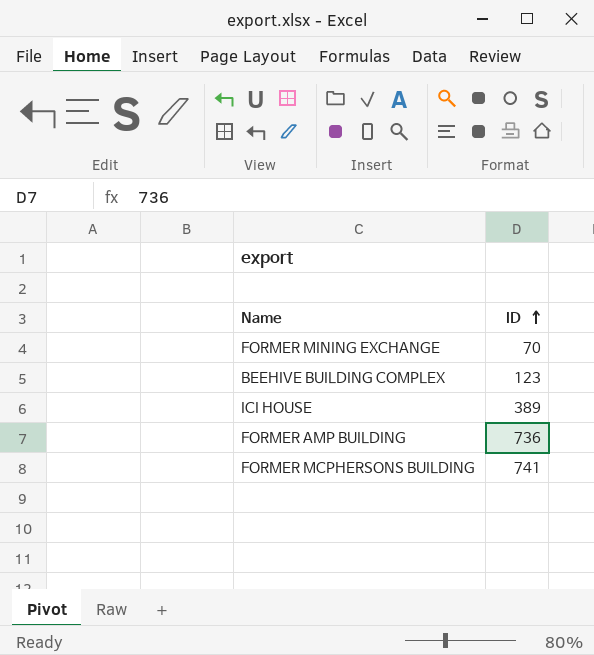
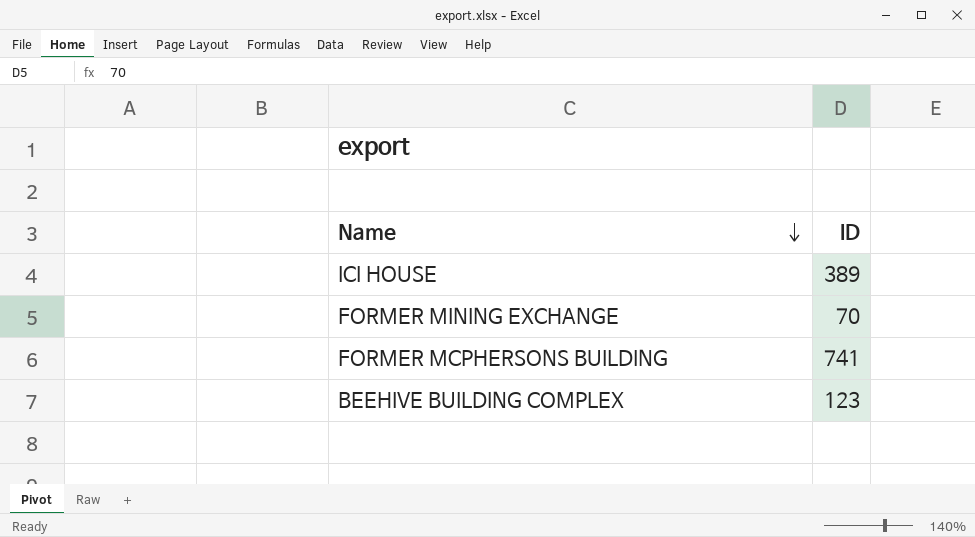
row order: ID ascending -> Name descending
row FORMER AMP BUILDING: 736 -> none

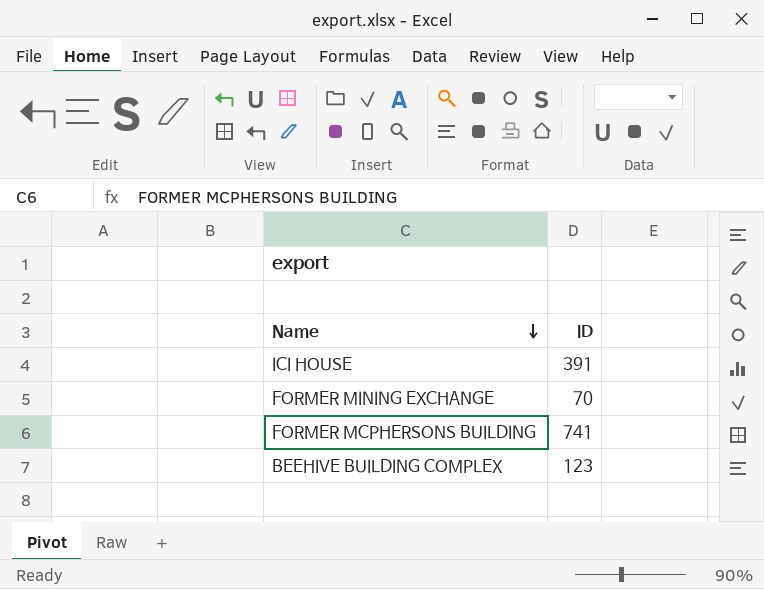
ICI HOUSE | ID: 389 -> 391

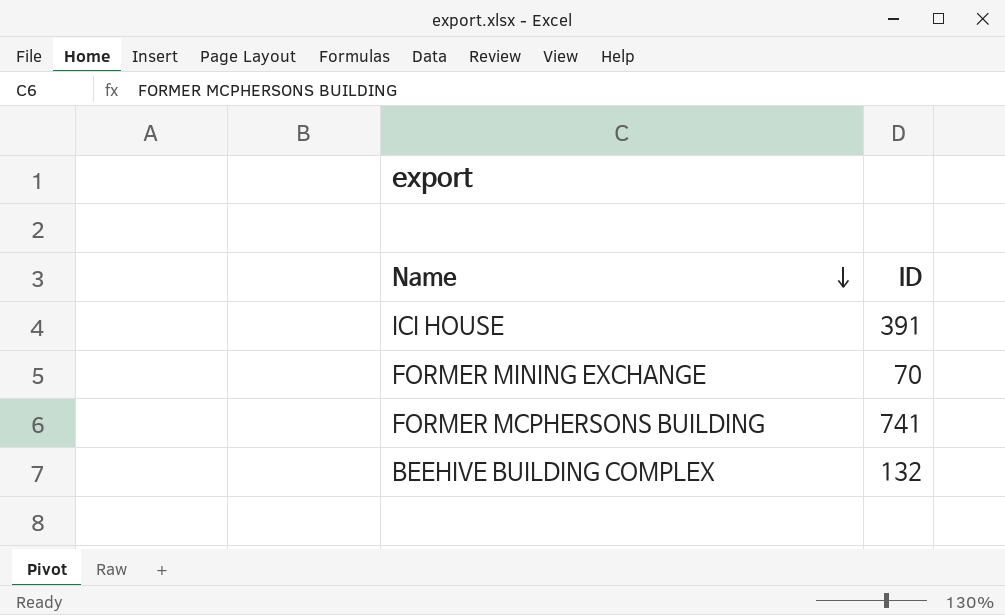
BEEHIVE BUILDING COMPLEX | ID: 123 -> 132

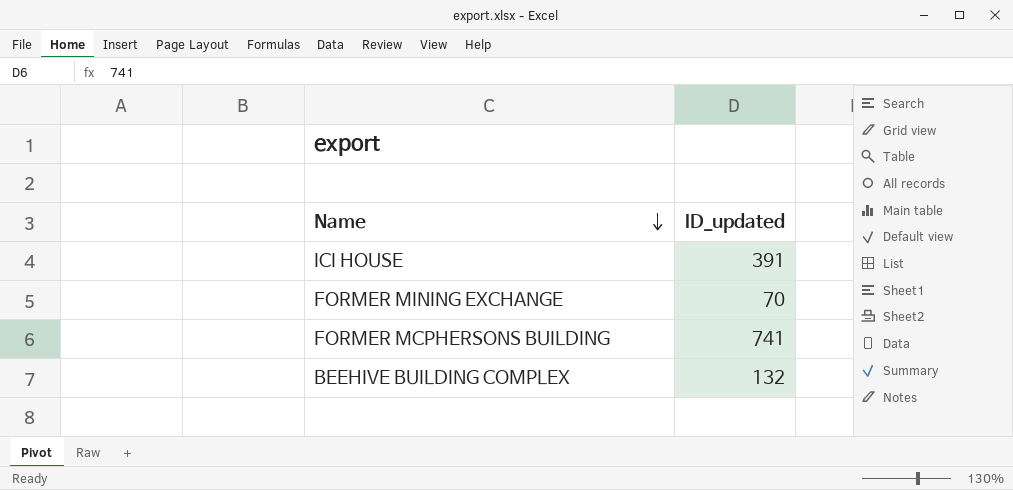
column name: ID -> ID_updated

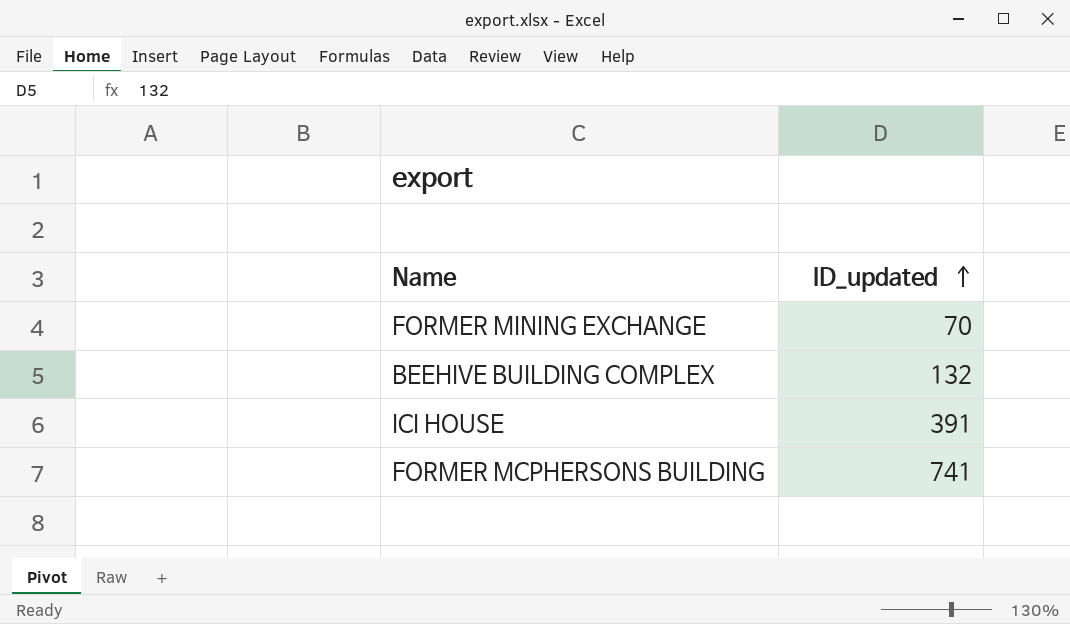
row order: Name descending -> ID_updated ascending

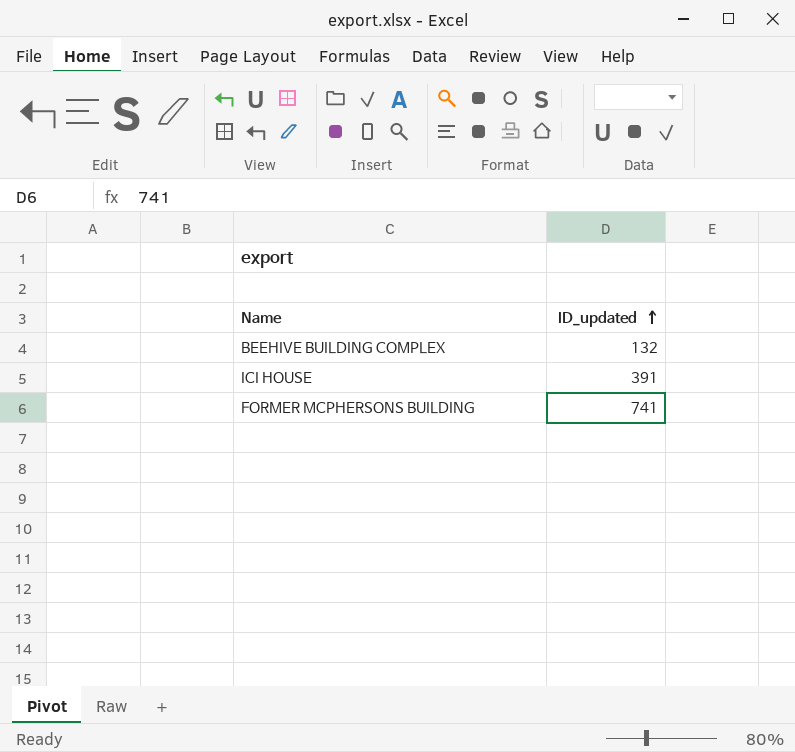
row FORMER MINING EXCHANGE: 70 -> none

